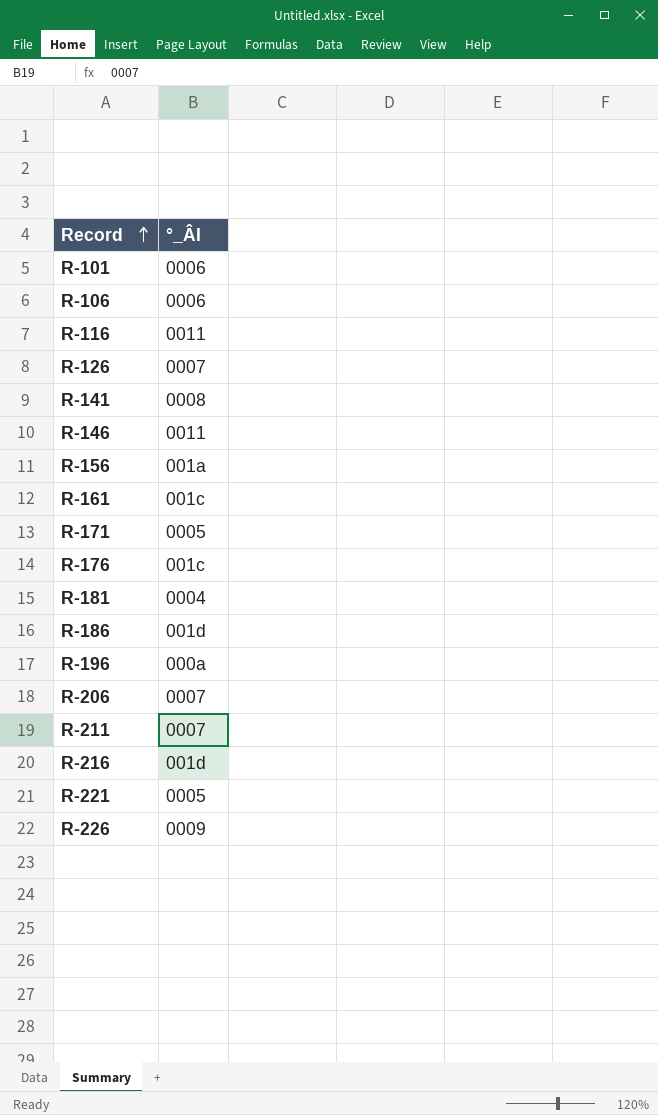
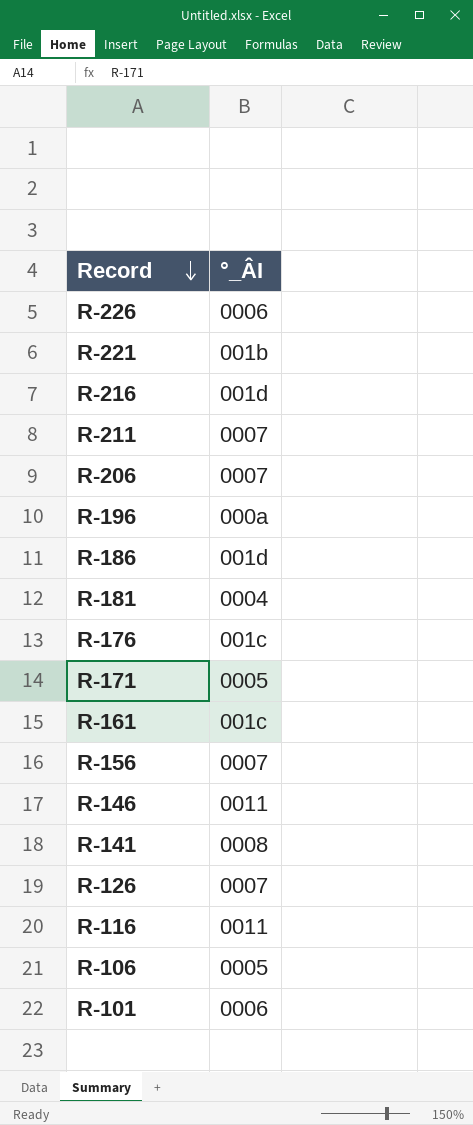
row order: Record ascending -> Record descending
R-226 | °_ÂI: 0009 -> 0006
R-221 | °_ÂI: 0005 -> 001b
R-156 | °_ÂI: 001a -> 0007
R-106 | °_ÂI: 0006 -> 0005

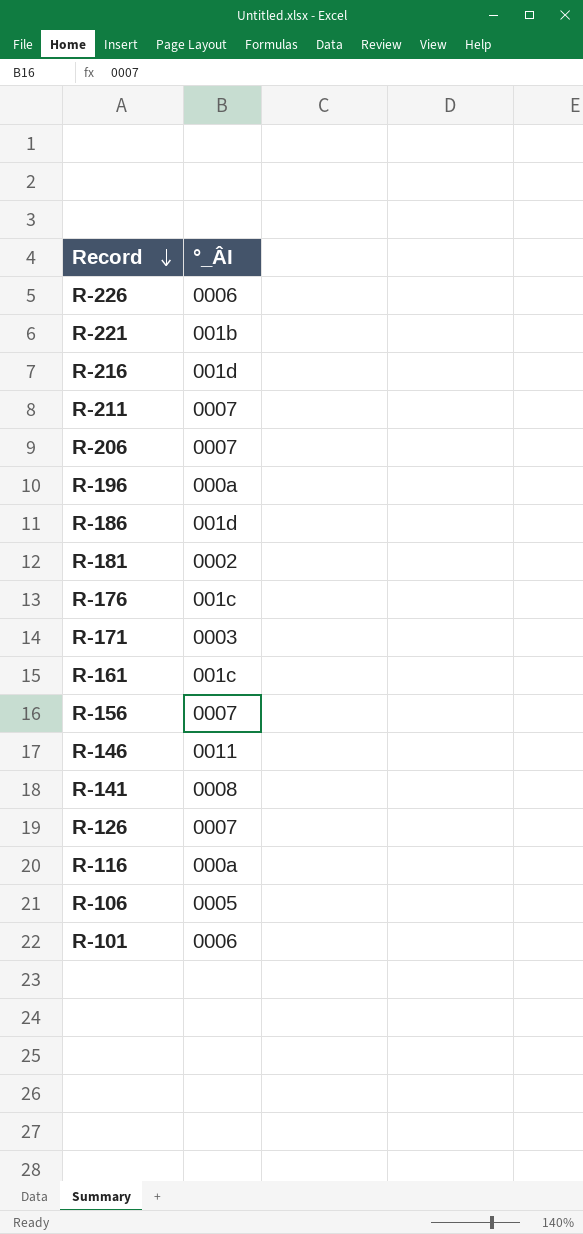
R-181 | °_ÂI: 0004 -> 0002
R-171 | °_ÂI: 0005 -> 0003
R-116 | °_ÂI: 0011 -> 000a

